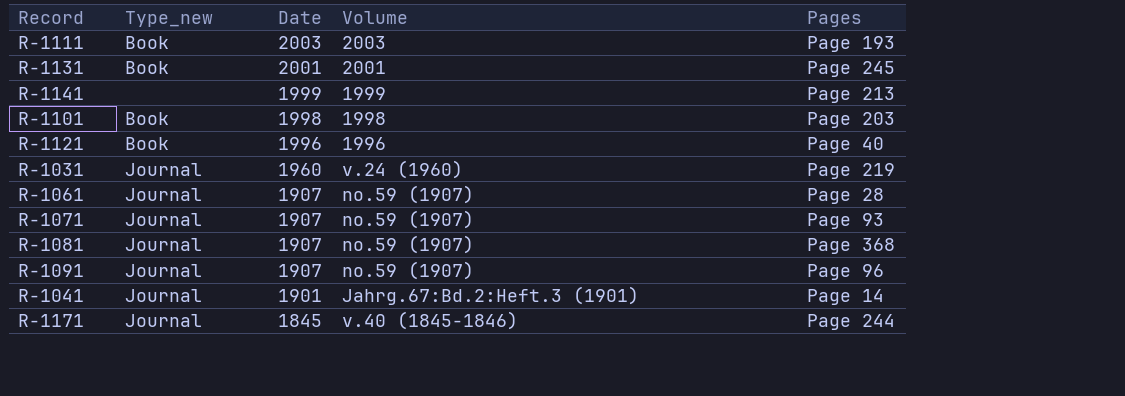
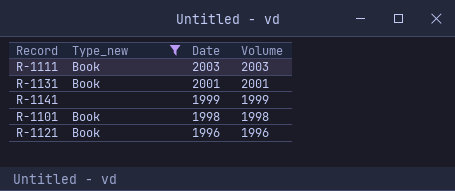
filter: none -> Type_new != Journal
column Pages | position: 5 -> none

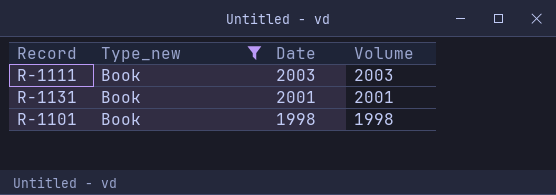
row R-1141: none | 1999 | 1999 -> none
row R-1121: Book | 1996 | 1996 -> none

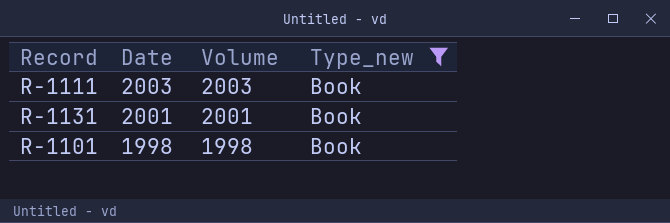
column Type_new | position: 2 -> 4

